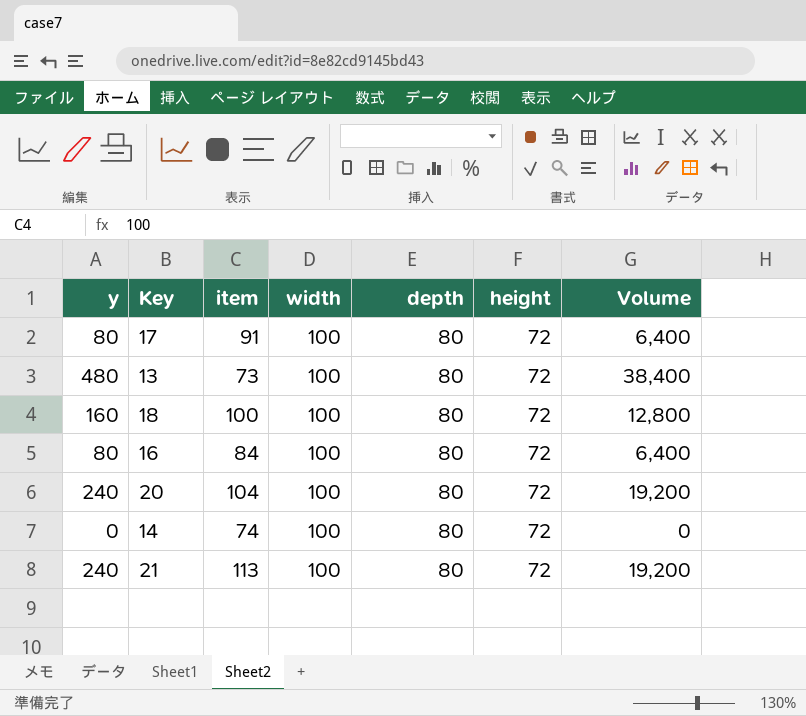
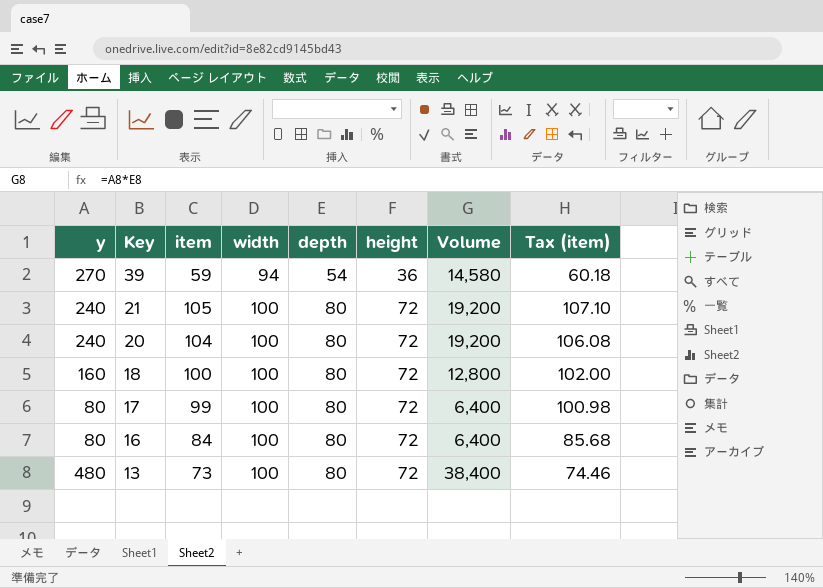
row order: none -> Key descending
column Tax (item) | formula: none -> [item] * 1.02
row 14: 0 | 74 | 100 | 80 | 72 | 0 -> none
row 39: none -> 270 | 59 | 94 | 54 | 36 | 14,580 | 60.18
21 | item: 113 -> 105
17 | item: 91 -> 99

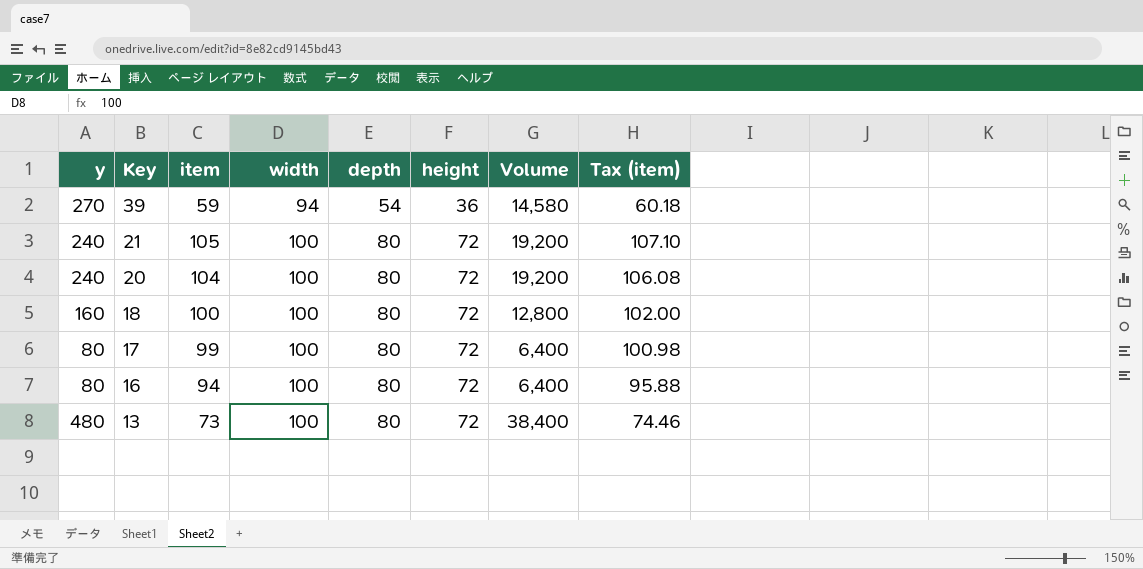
16 | item: 84 -> 94
16 | Tax (item): 85.68 -> 95.88

